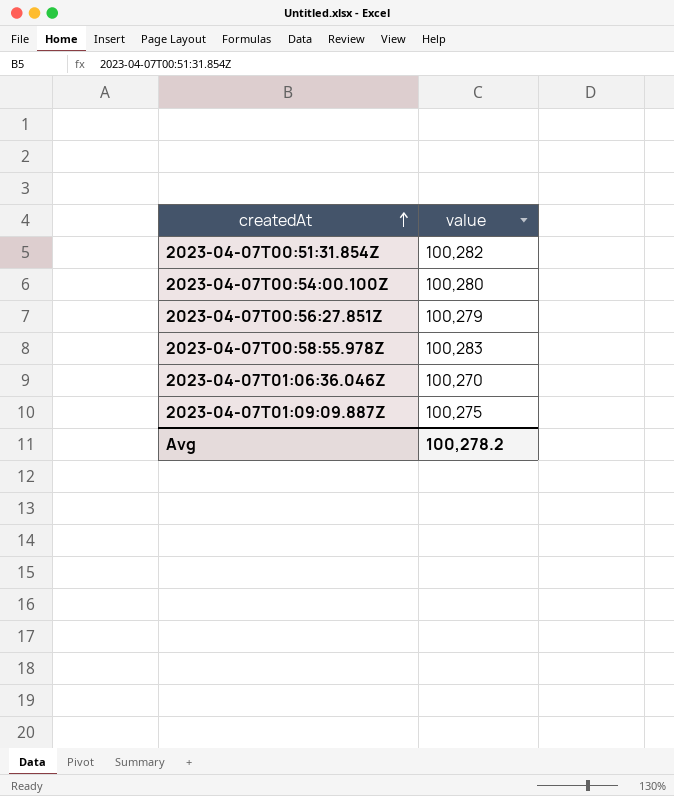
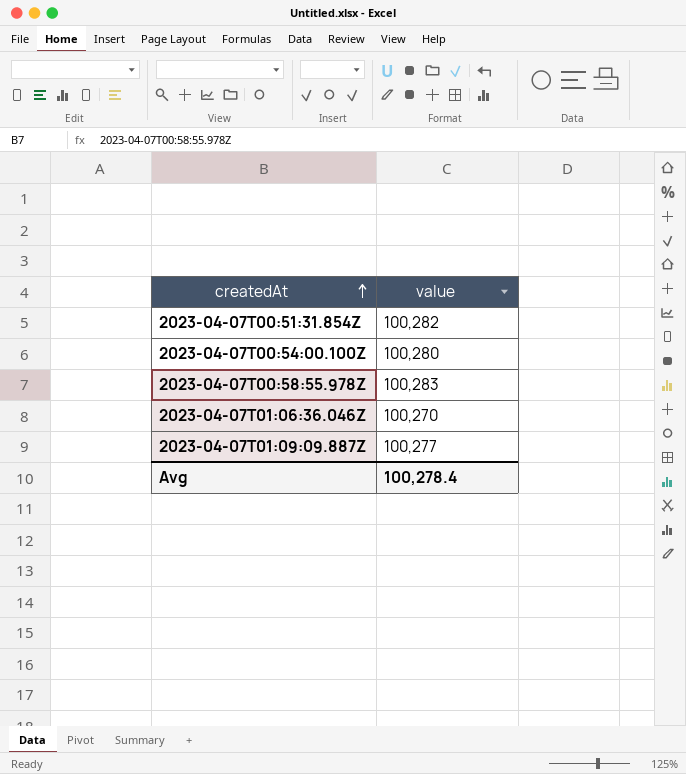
row 2023-04-07T00:56:27.851Z: 100,279 -> none
2023-04-07T01:09:09.887Z | value: 100,275 -> 100,277
Avg | value: 100,278.2 -> 100,278.4

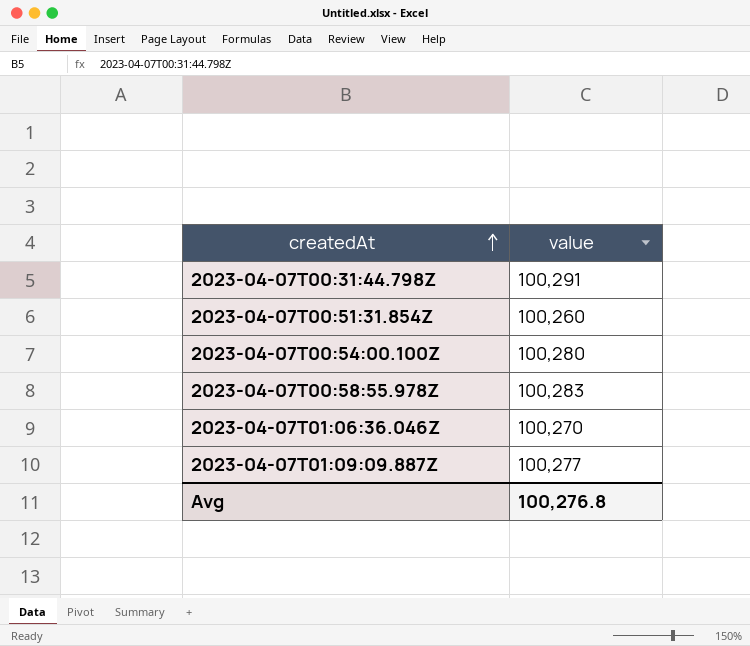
row 2023-04-07T00:31:44.798Z: none -> 100,291
2023-04-07T00:51:31.854Z | value: 100,282 -> 100,260
Avg | value: 100,278.4 -> 100,276.8

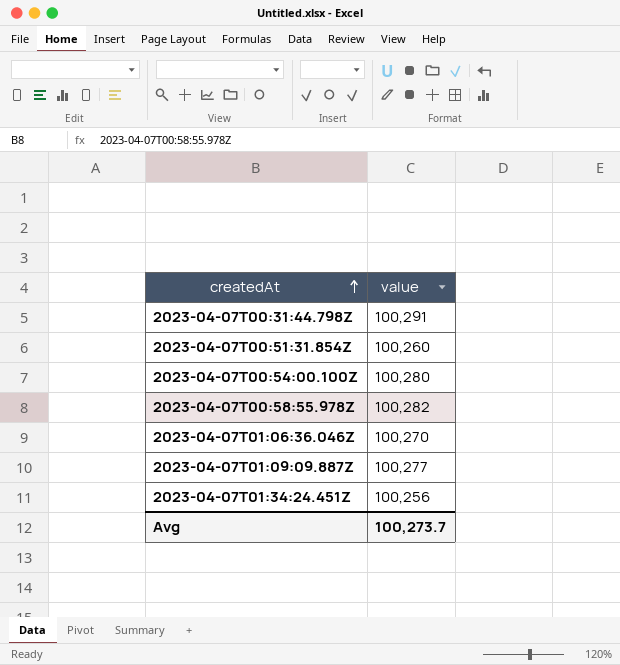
2023-04-07T00:58:55.978Z | value: 100,283 -> 100,282
row 2023-04-07T01:34:24.451Z: none -> 100,256
Avg | value: 100,276.8 -> 100,273.7

